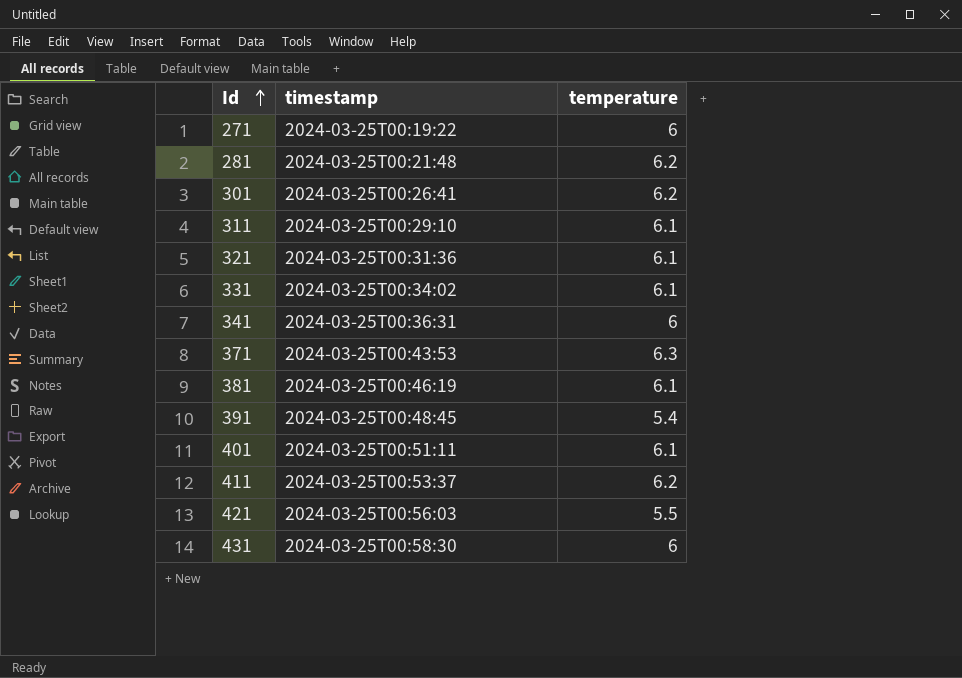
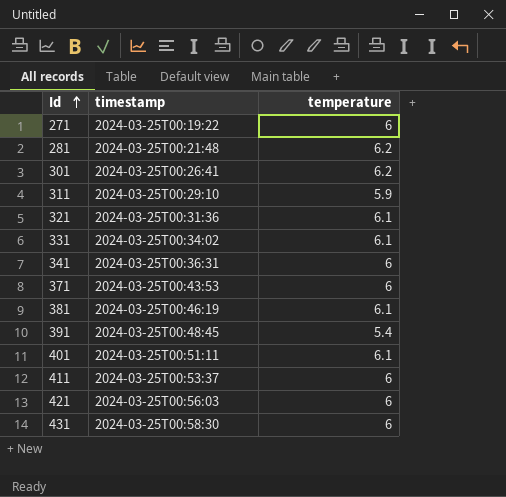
311 | temperature: 6.1 -> 5.9
371 | temperature: 6.3 -> 6
411 | temperature: 6.2 -> 6
421 | temperature: 5.5 -> 6

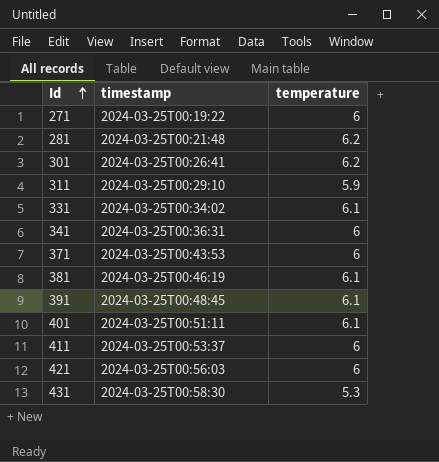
row 321: 2024-03-25T00:31:36 | 6.1 -> none
391 | temperature: 5.4 -> 6.1
431 | temperature: 6 -> 5.3

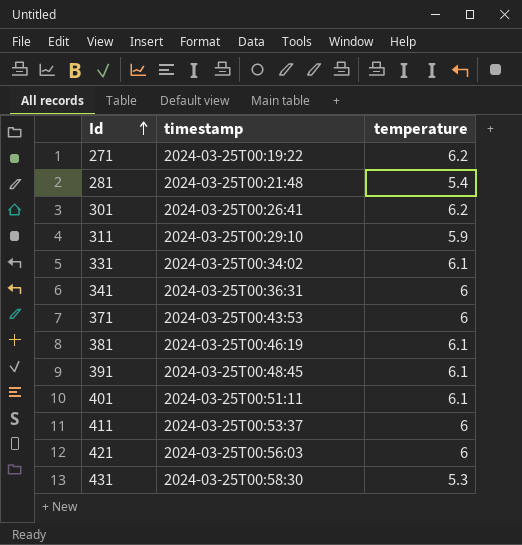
271 | temperature: 6 -> 6.2
281 | temperature: 6.2 -> 5.4

